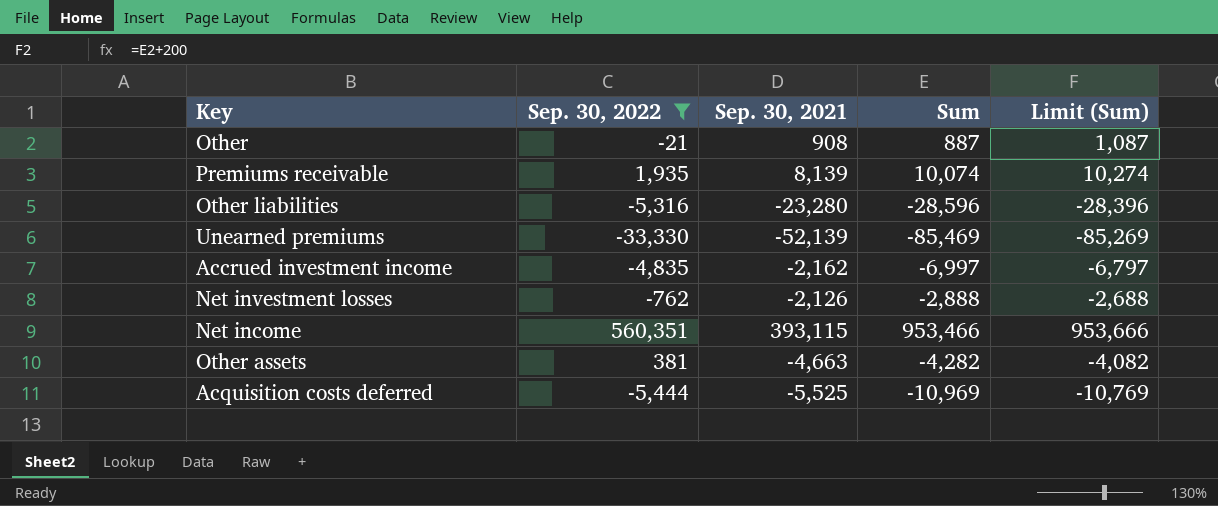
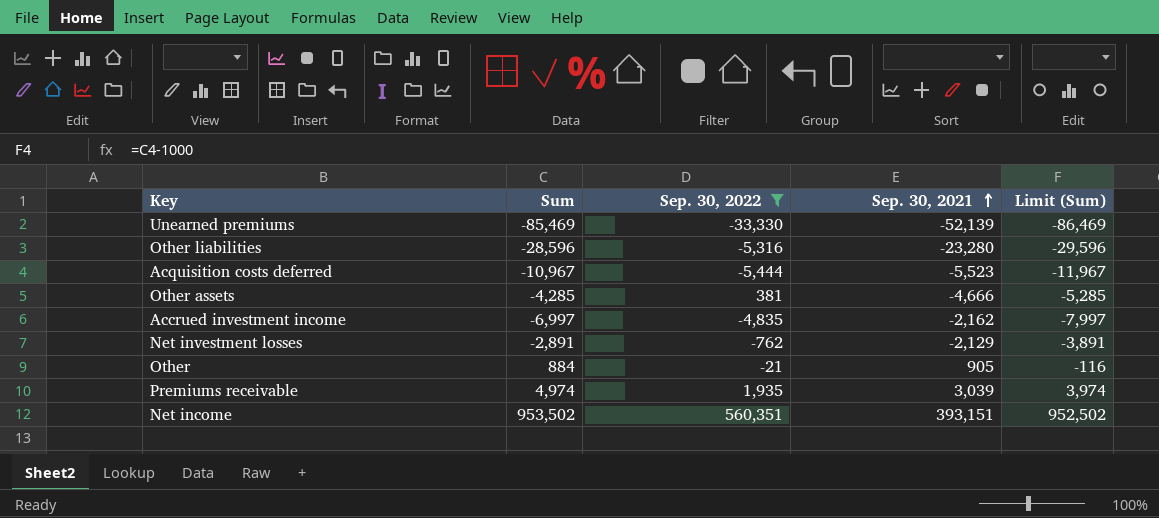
row order: none -> Sep. 30, 2021 ascending
column Sum | position: 4 -> 2
column Limit (Sum) | formula: [Sum] + 200 -> [Sum] - 1000
Acquisition costs deferred | Sum: -10,969 -> -10,967
Acquisition costs deferred | Sep. 30, 2021: -5,525 -> -5,523
Other assets | Sum: -4,282 -> -4,285
Other assets | Sep. 30, 2021: -4,663 -> -4,666
Net investment losses | Sum: -2,888 -> -2,891
Net investment losses | Sep. 30, 2021: -2,126 -> -2,129
Other | Sum: 887 -> 884
Other | Sep. 30, 2021: 908 -> 905
Premiums receivable | Sum: 10,074 -> 4,974
Premiums receivable | Sep. 30, 2021: 8,139 -> 3,039
Net income | Sum: 953,466 -> 953,502
Net income | Sep. 30, 2021: 393,115 -> 393,151

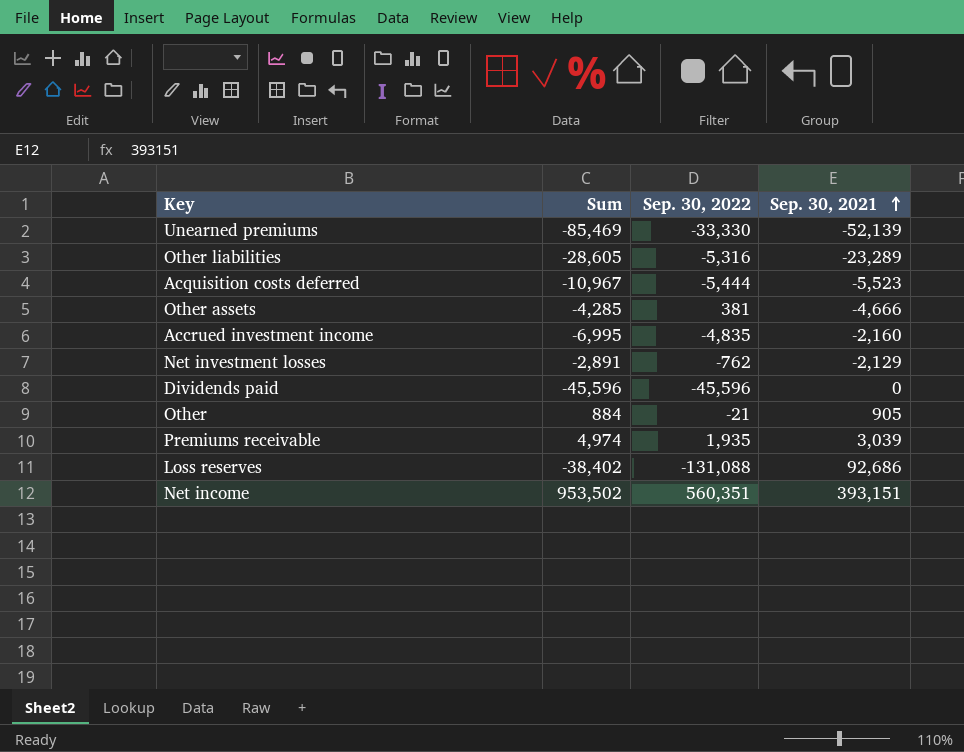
filter: Sep. 30, 2022 >= -33,330 -> none
column Limit (Sum) | formula: [Sum] - 1000 -> none
Other liabilities | Sum: -28,596 -> -28,605
Other liabilities | Sep. 30, 2021: -23,280 -> -23,289
Accrued investment income | Sum: -6,997 -> -6,995
Accrued investment income | Sep. 30, 2021: -2,162 -> -2,160

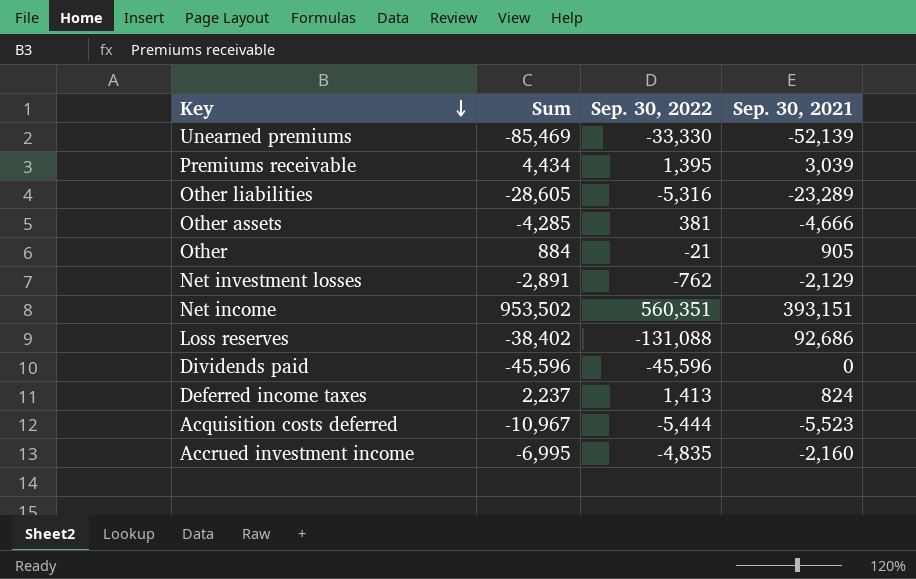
row order: Sep. 30, 2021 ascending -> Key descending
Premiums receivable | Sum: 4,974 -> 4,434
Premiums receivable | Sep. 30, 2022: 1,935 -> 1,395
row Deferred income taxes: none -> 2,237 | 1,413 | 824

